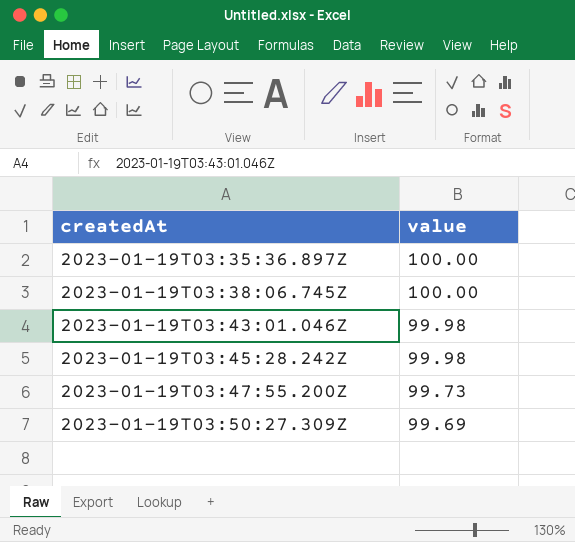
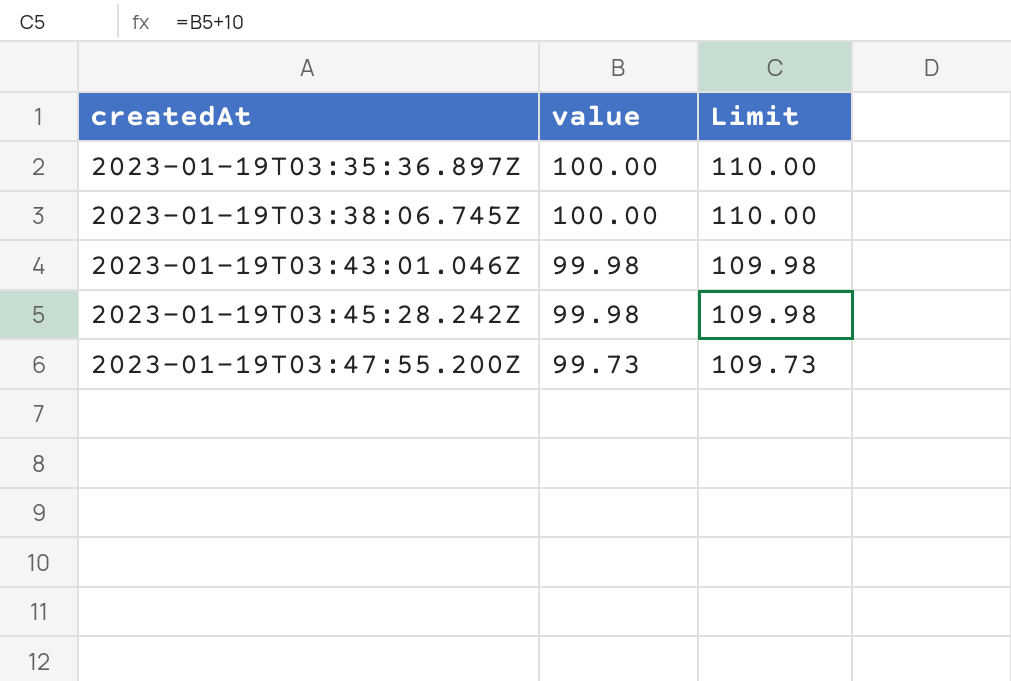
column Limit | formula: none -> [value] + 10
row 2023-01-19T03:50:27.309Z: 99.69 -> none

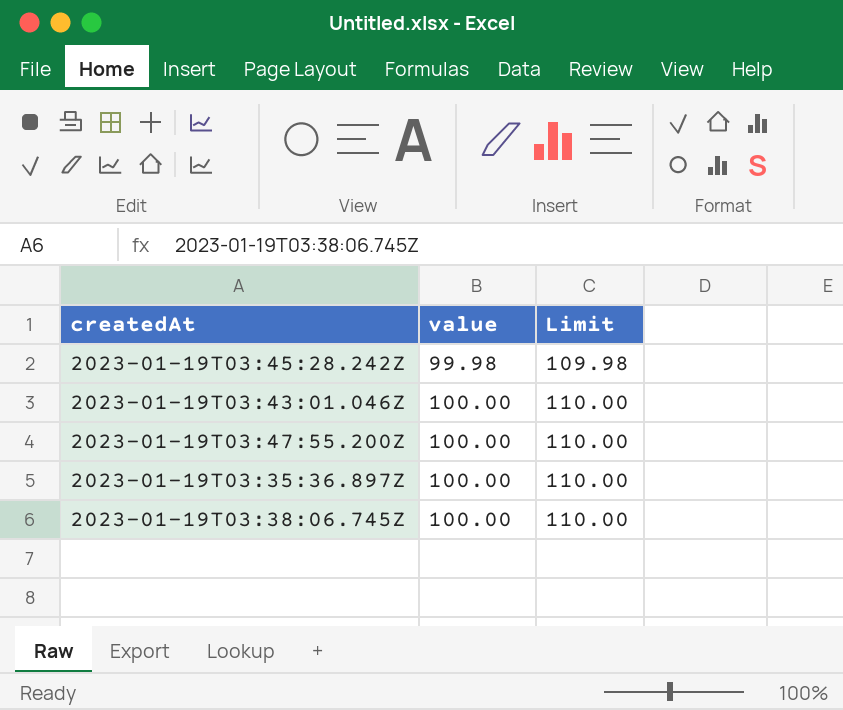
row order: createdAt ascending -> value ascending
2023-01-19T03:43:01.046Z | value: 99.98 -> 100.00
2023-01-19T03:43:01.046Z | Limit: 109.98 -> 110.00
2023-01-19T03:47:55.200Z | value: 99.73 -> 100.00
2023-01-19T03:47:55.200Z | Limit: 109.73 -> 110.00

